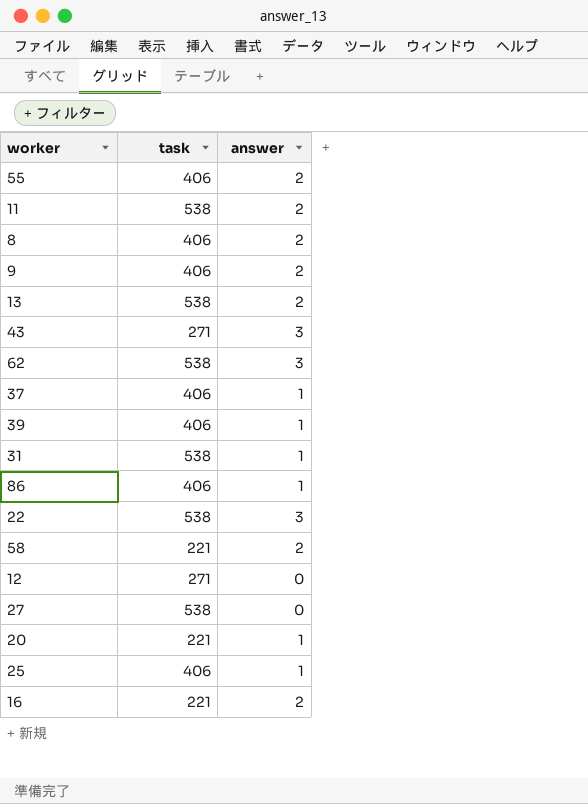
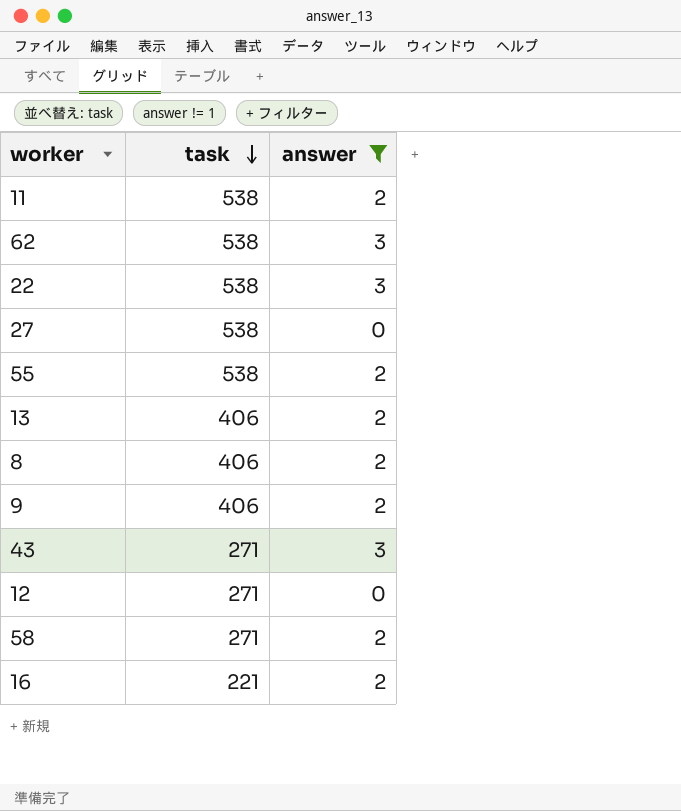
filter: none -> answer != 1
row order: none -> task descending
55 | task: 406 -> 538
13 | task: 538 -> 406
58 | task: 221 -> 271

